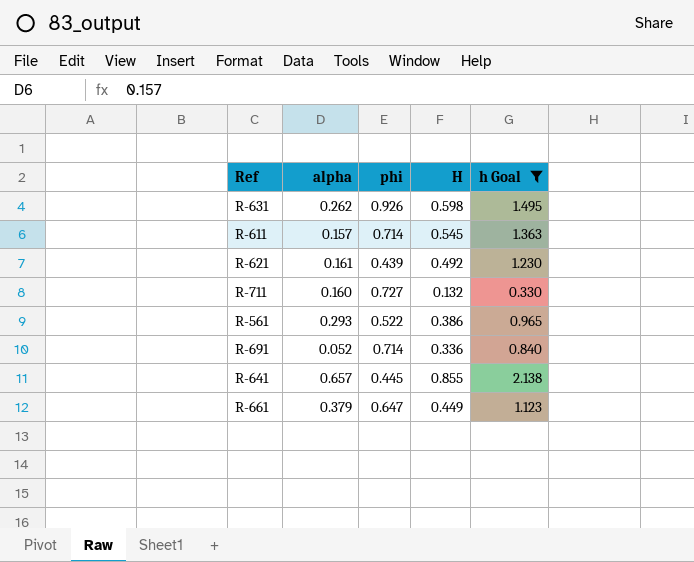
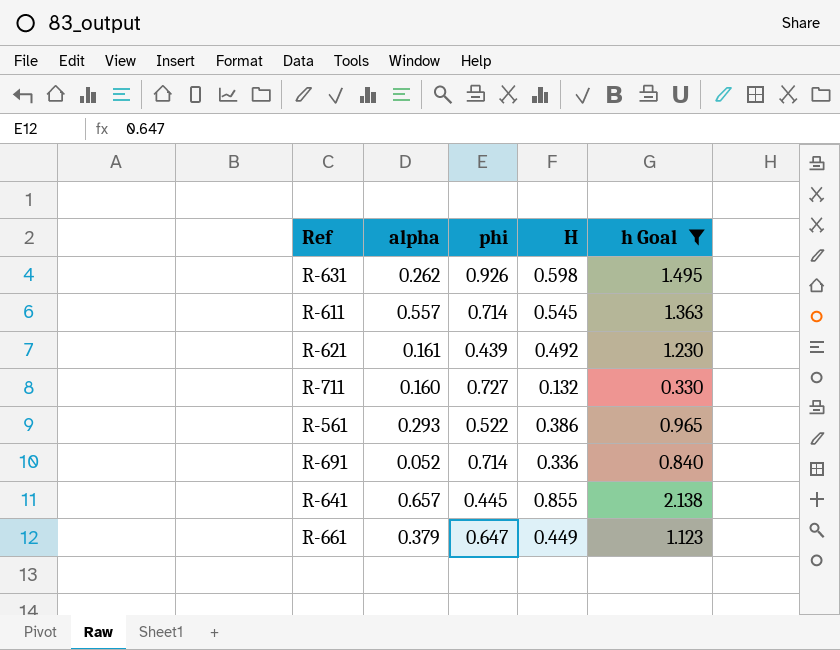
R-611 | alpha: 0.157 -> 0.557

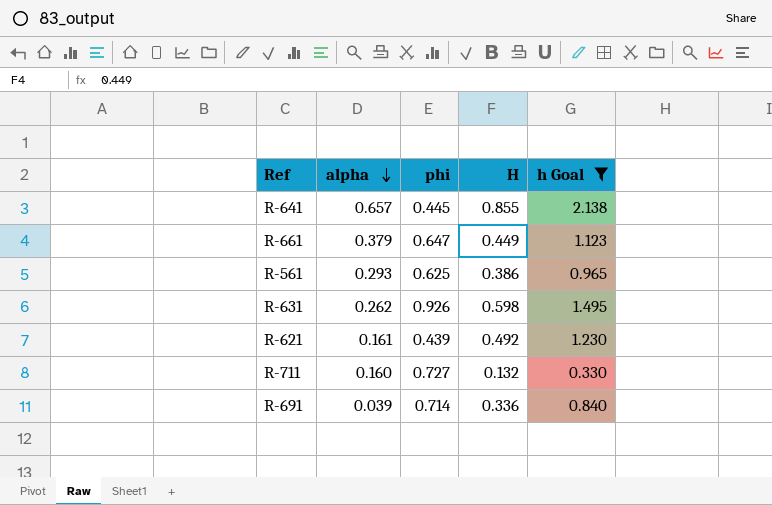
row order: none -> alpha descending
row R-611: 0.557 | 0.714 | 0.545 | 1.363 -> none
R-561 | phi: 0.522 -> 0.625
R-691 | alpha: 0.052 -> 0.039

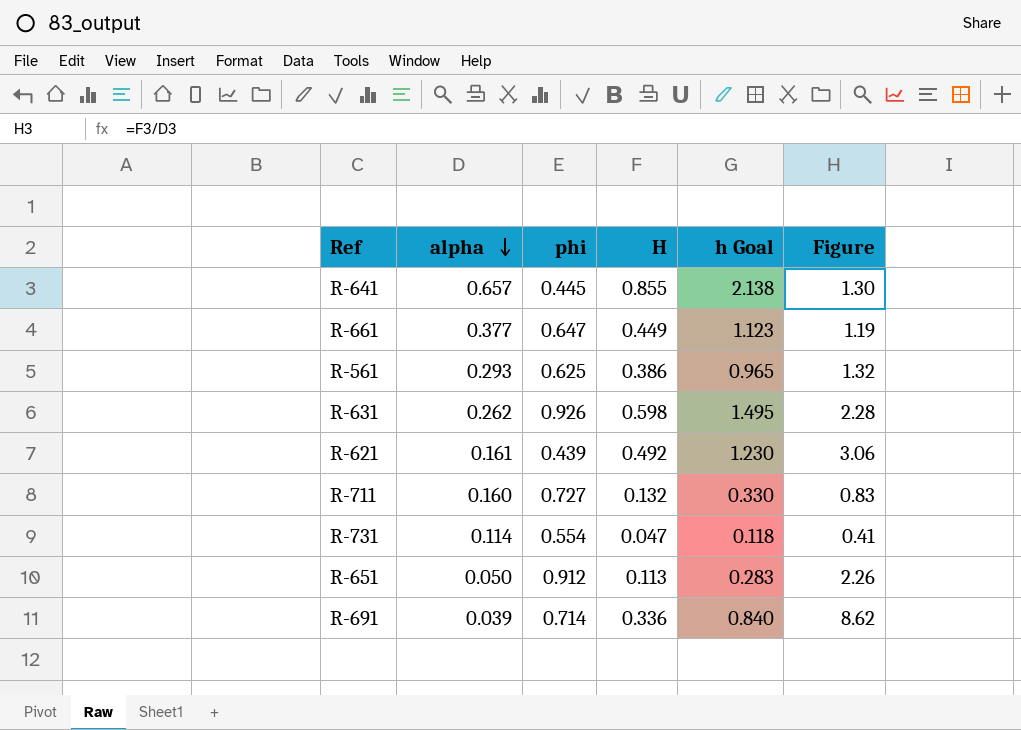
filter: h Goal >= 0.330 -> none
column Figure | formula: none -> [H] / [alpha]
R-661 | alpha: 0.379 -> 0.377

